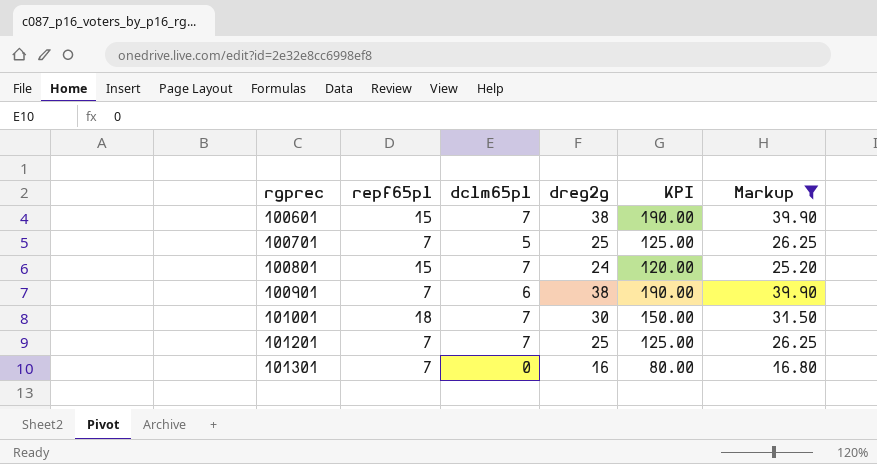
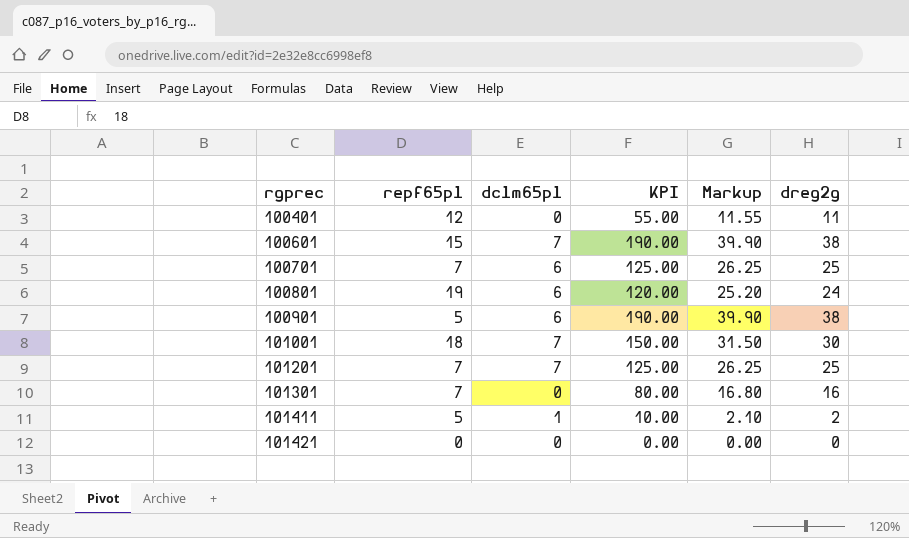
filter: Markup >= 16.80 -> none
column dreg2g | position: 4 -> 6
100701 | dclm65pl: 5 -> 6
100801 | repf65pl: 15 -> 19
100801 | dclm65pl: 7 -> 6
100901 | repf65pl: 7 -> 5

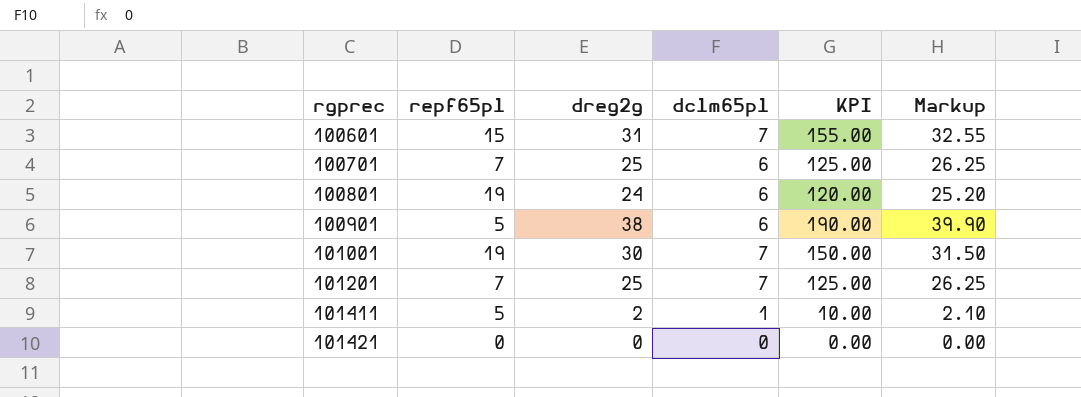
column dreg2g | position: 6 -> 3
row 100401: 12 | 0 | 55.00 | 11.55 | 11 -> none
row 101301: 7 | 0 | 80.00 | 16.80 | 16 -> none
100601 | dreg2g: 38 -> 31
100601 | KPI: 190.00 -> 155.00
100601 | Markup: 39.90 -> 32.55
101001 | repf65pl: 18 -> 19

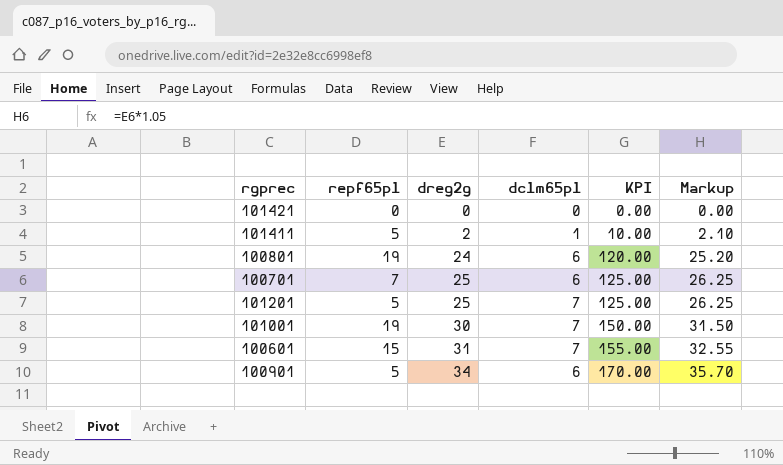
row order: rgprec ascending -> dreg2g ascending
101201 | repf65pl: 7 -> 5
100901 | dreg2g: 38 -> 34
100901 | KPI: 190.00 -> 170.00
100901 | Markup: 39.90 -> 35.70

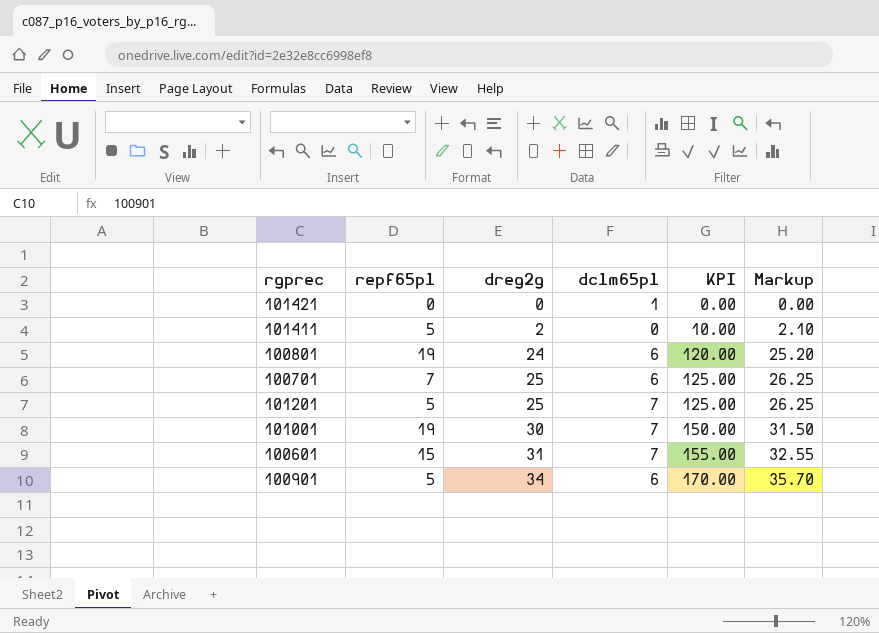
101421 | dclm65pl: 0 -> 1
101411 | dclm65pl: 1 -> 0

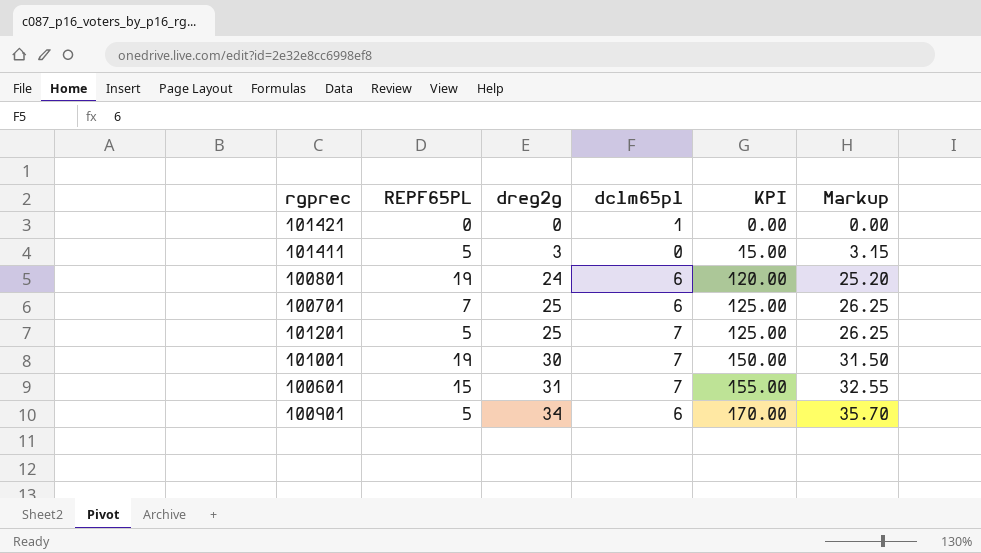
column name: repf65pl -> REPF65PL
101411 | dreg2g: 2 -> 3
101411 | KPI: 10.00 -> 15.00
101411 | Markup: 2.10 -> 3.15

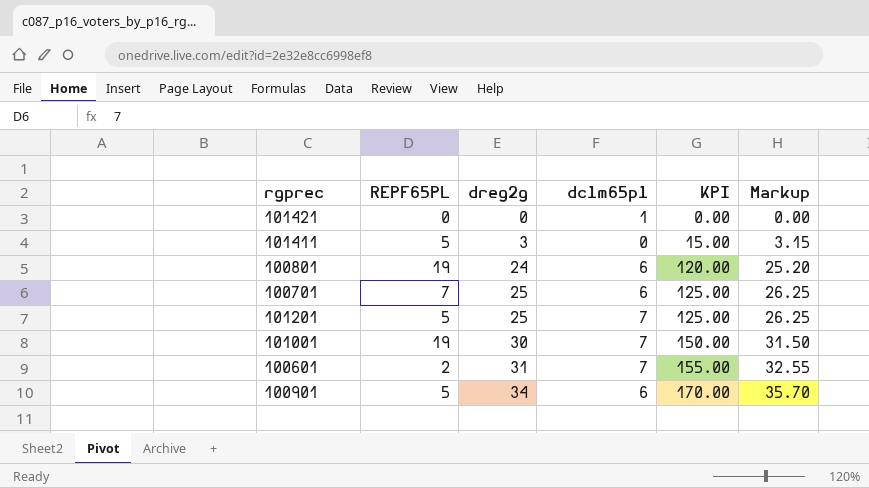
100601 | REPF65PL: 15 -> 2

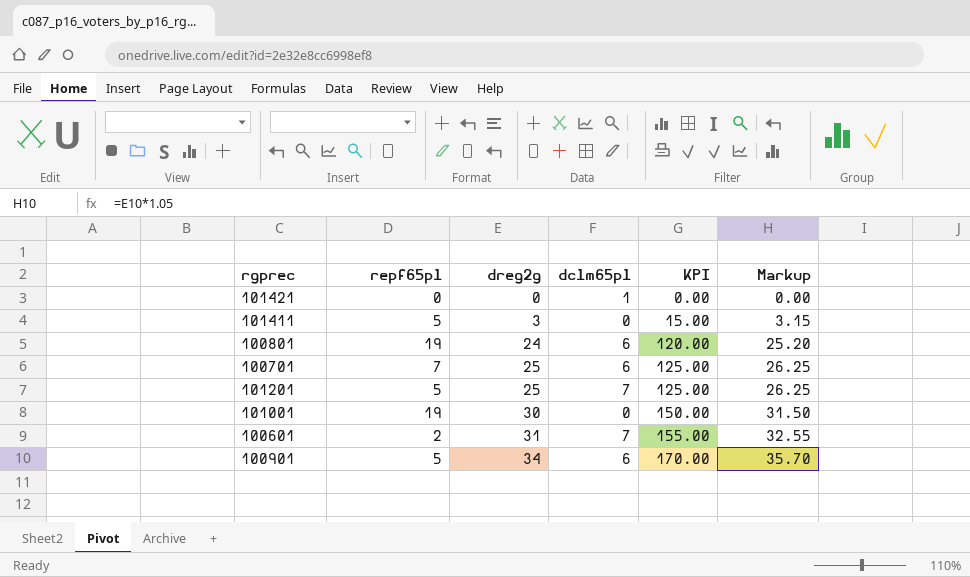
column name: REPF65PL -> repf65pl
101001 | dclm65pl: 7 -> 0

